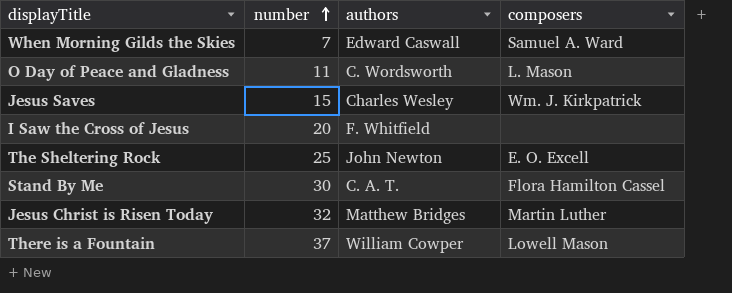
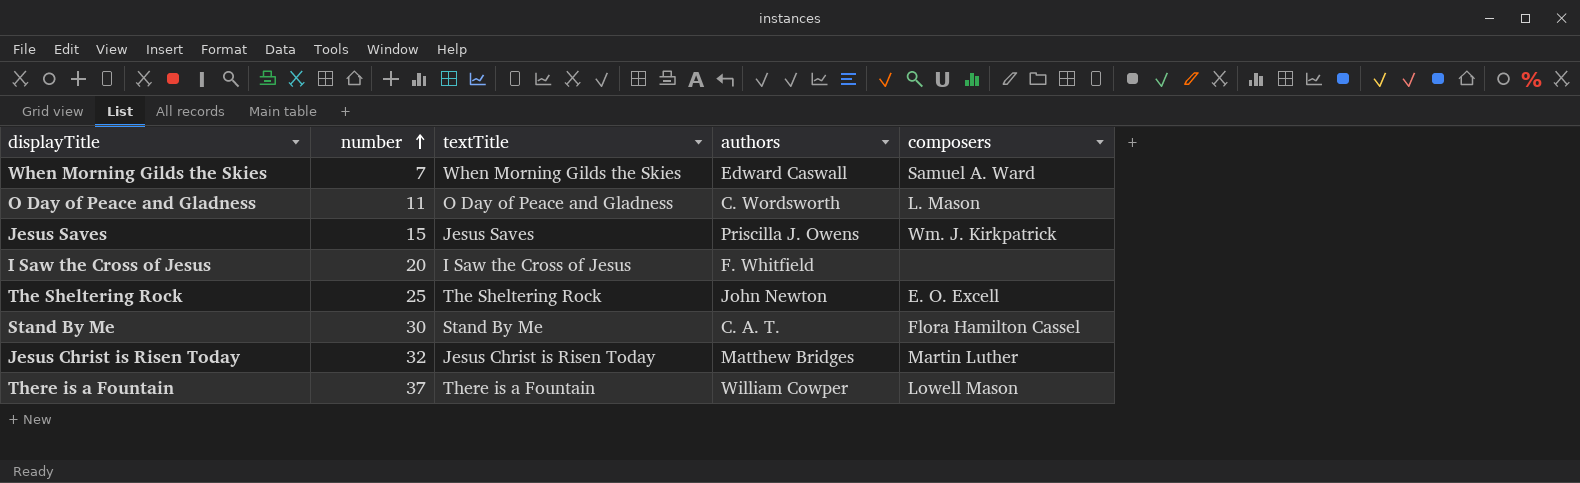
column textTitle | position: none -> 3
Jesus Saves | authors: Charles Wesley -> Priscilla J. Owens

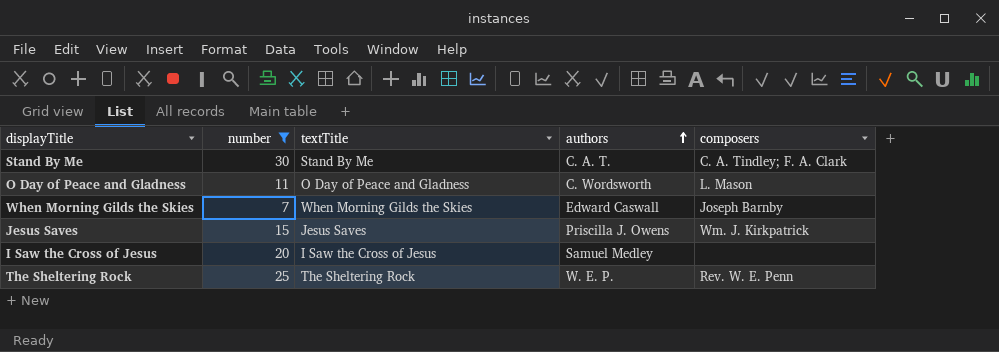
filter: none -> number <= 30
row order: number ascending -> authors ascending
Stand By Me | composers: Flora Hamilton Cassel -> C. A. Tindley; F. A. Clark
When Morning Gilds the Skies | composers: Samuel A. Ward -> Joseph Barnby
I Saw the Cross of Jesus | authors: F. Whitfield -> Samuel Medley
The Sheltering Rock | authors: John Newton -> W. E. P.
The Sheltering Rock | composers: E. O. Excell -> Rev. W. E. Penn

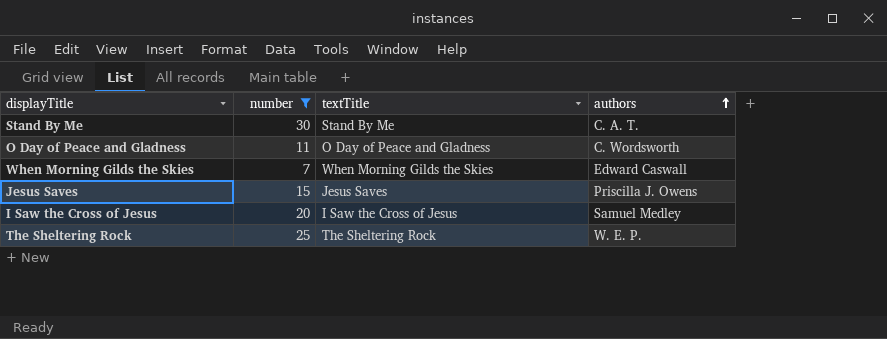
column composers | position: 5 -> none

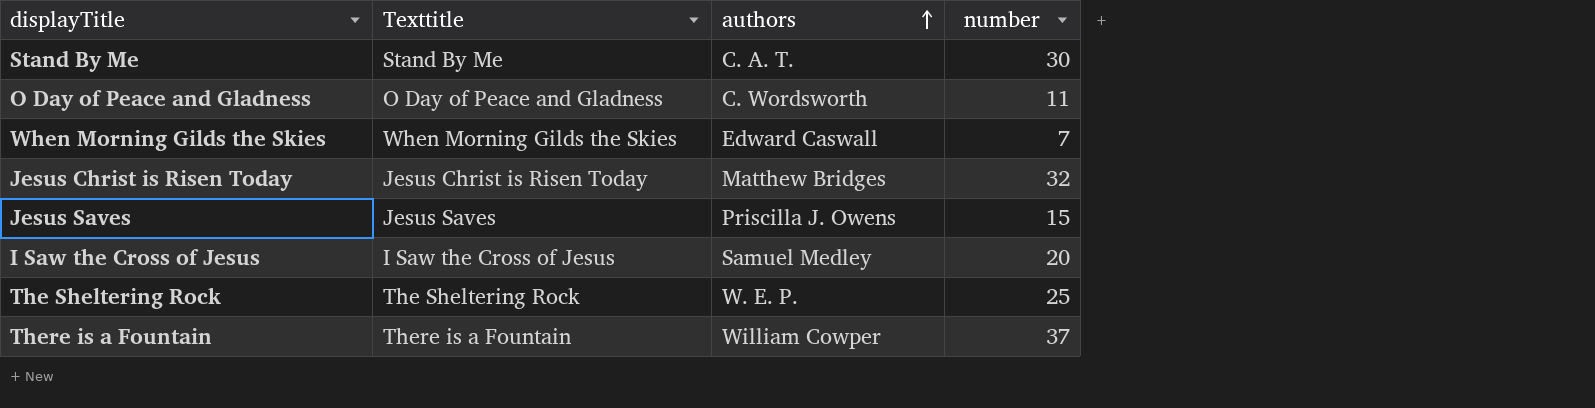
filter: number <= 30 -> none
column name: textTitle -> Texttitle
column number | position: 2 -> 4

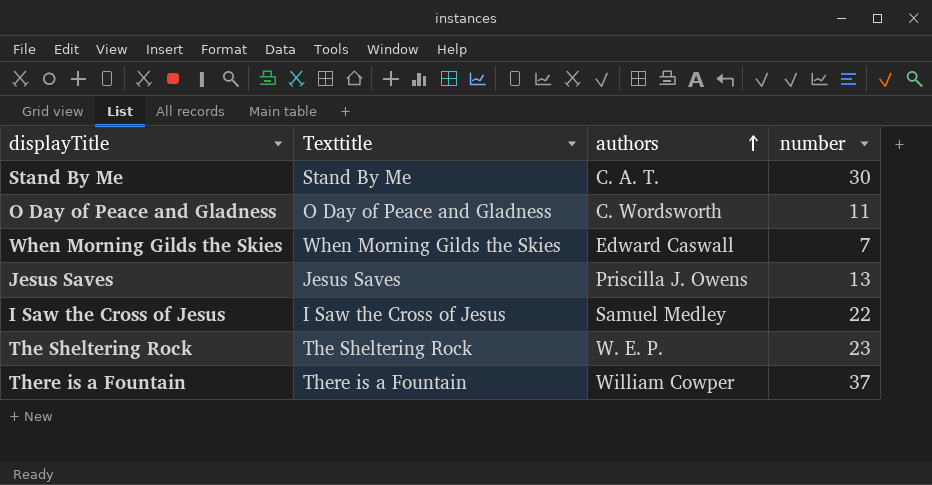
row Jesus Christ is Risen Today: Jesus Christ is Risen Today | Matthew Bridges | 32 -> none
Jesus Saves | number: 15 -> 13
I Saw the Cross of Jesus | number: 20 -> 22
The Sheltering Rock | number: 25 -> 23

